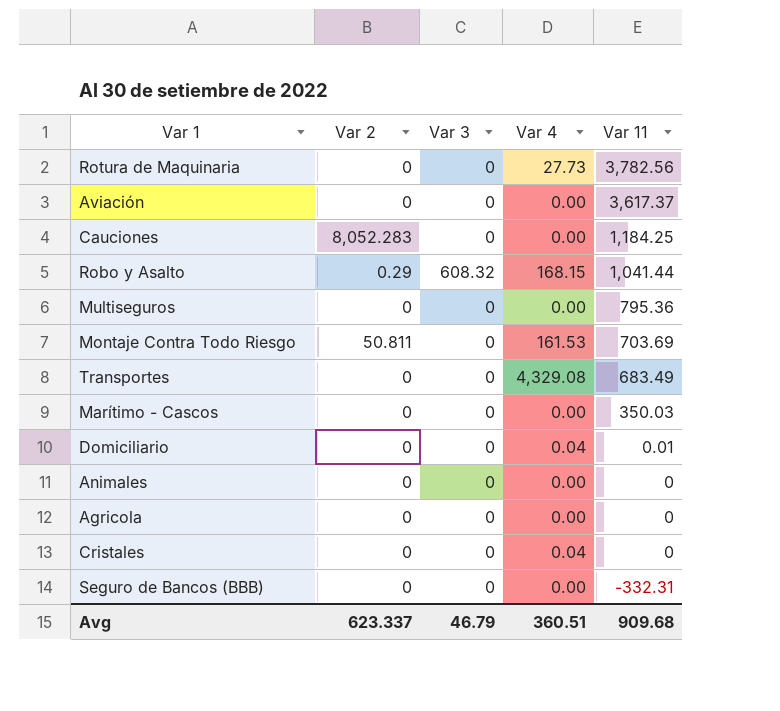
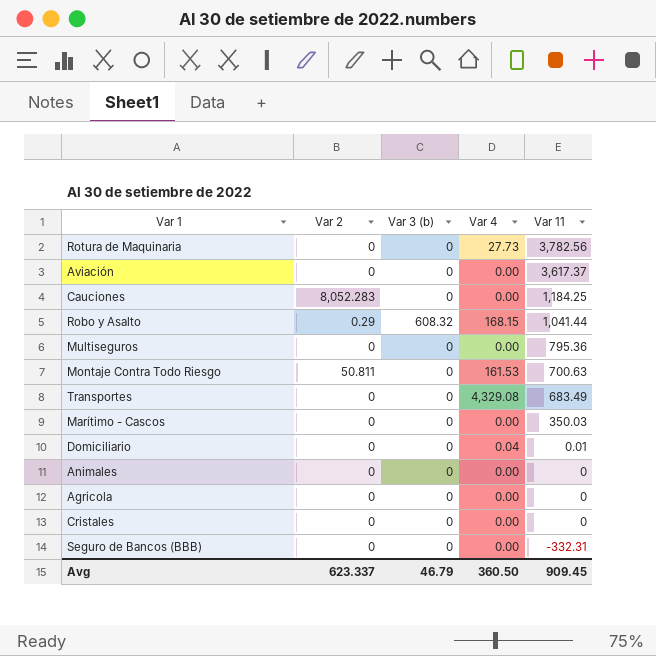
column name: Var 3 -> Var 3 (b)
Montaje Contra Todo Riesgo | Var 11: 703.69 -> 700.63
Cristales | Var 4: 0.04 -> 0.00
Avg | Var 4: 360.51 -> 360.50
Avg | Var 11: 909.68 -> 909.45

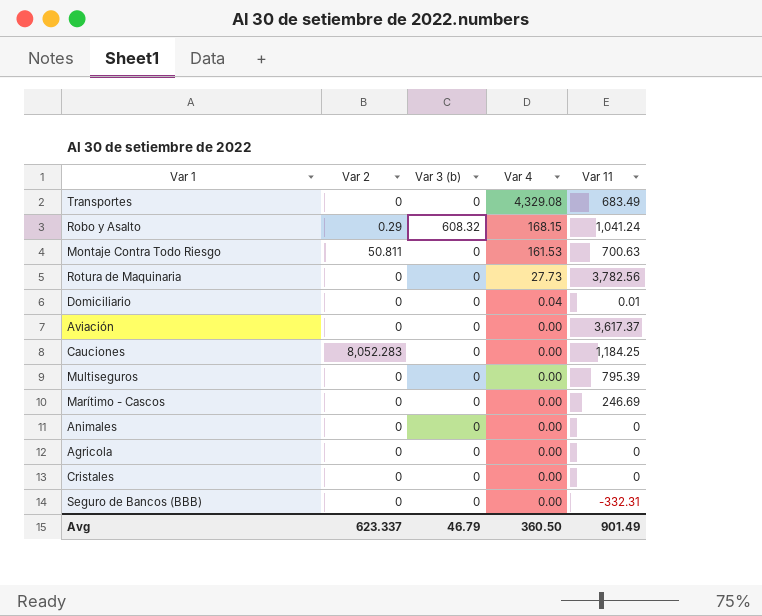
row order: Var 11 descending -> Var 4 descending
Robo y Asalto | Var 11: 1,041.44 -> 1,041.24
Multiseguros | Var 11: 795.36 -> 795.39
Marítimo - Cascos | Var 11: 350.03 -> 246.69
Avg | Var 11: 909.45 -> 901.49

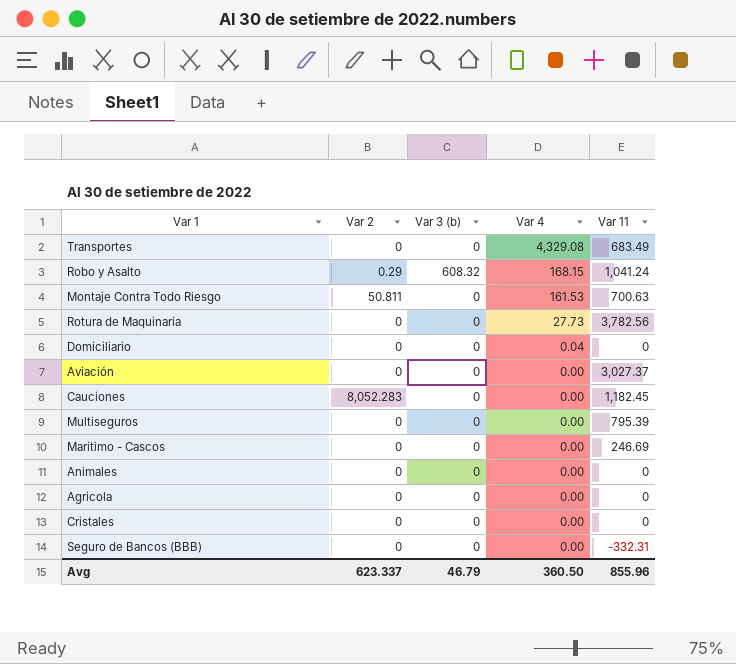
Domiciliario | Var 11: 0.01 -> 0
Aviación | Var 11: 3,617.37 -> 3,027.37
Cauciones | Var 11: 1,184.25 -> 1,182.45
Avg | Var 11: 901.49 -> 855.96

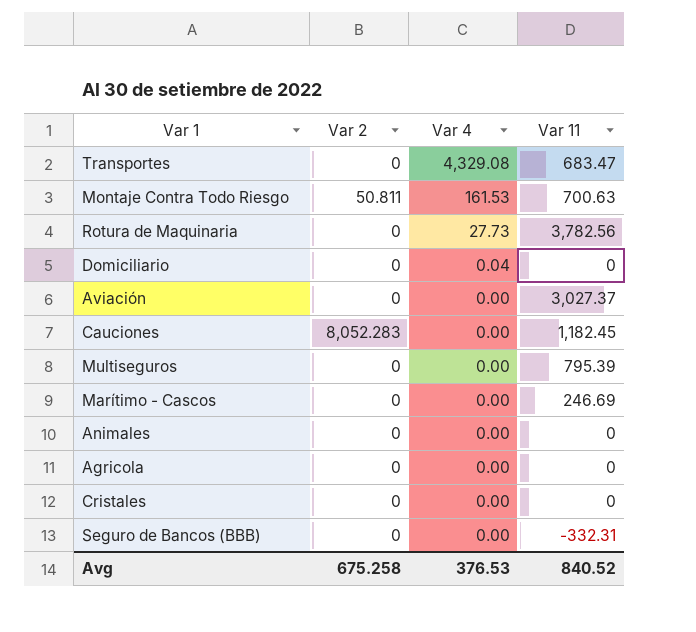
column Var 3 (b) | position: 3 -> none
row Robo y Asalto: 0.29 | 608.32 | 168.15 | 1,041.24 -> none
Transportes | Var 11: 683.49 -> 683.47
Avg | Var 2: 623.337 -> 675.258
Avg | Var 4: 360.50 -> 376.53
Avg | Var 11: 855.96 -> 840.52

